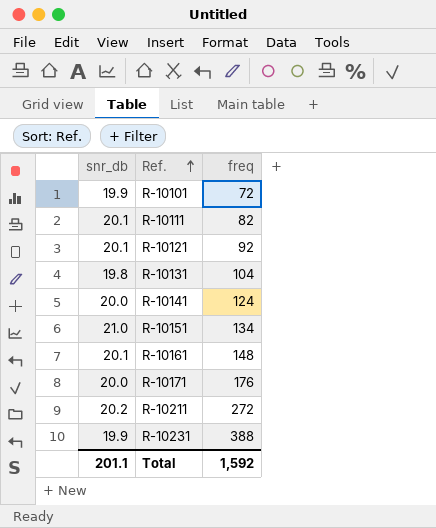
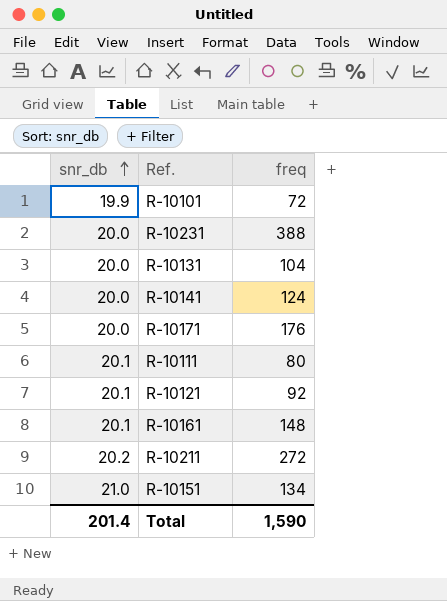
row order: Ref. ascending -> snr_db ascending
R-10231 | snr_db: 19.9 -> 20.0
R-10131 | snr_db: 19.8 -> 20.0
R-10111 | freq: 82 -> 80
Total | snr_db: 201.1 -> 201.4
Total | freq: 1,592 -> 1,590

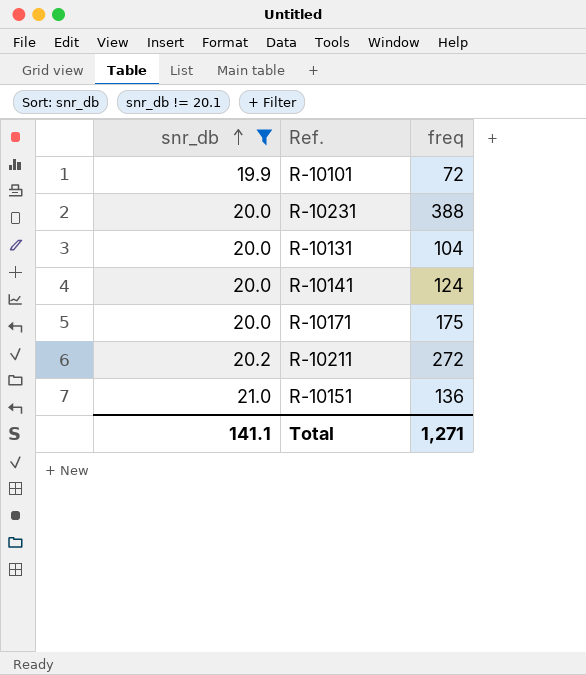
filter: none -> snr_db != 20.1
R-10171 | freq: 176 -> 175
R-10151 | freq: 134 -> 136
Total | snr_db: 201.4 -> 141.1
Total | freq: 1,590 -> 1,271

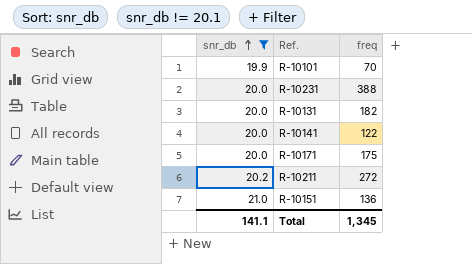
R-10101 | freq: 72 -> 70
R-10131 | freq: 104 -> 182
R-10141 | freq: 124 -> 122
Total | freq: 1,271 -> 1,345

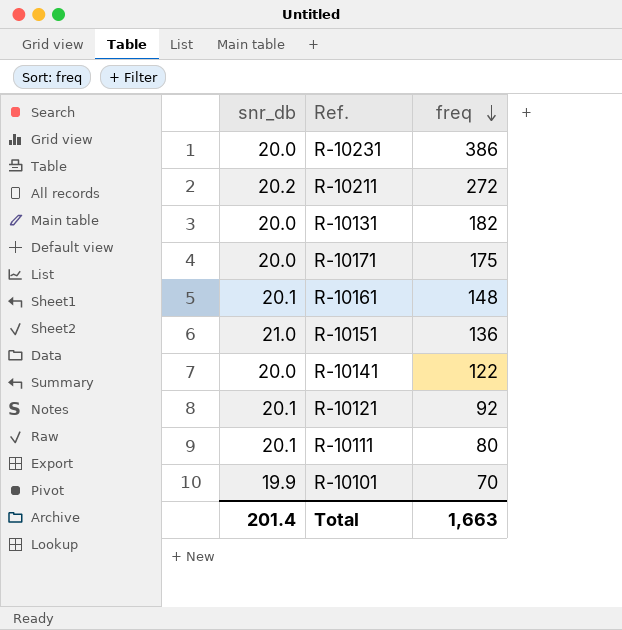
filter: snr_db != 20.1 -> none
row order: snr_db ascending -> freq descending
R-10231 | freq: 388 -> 386
Total | snr_db: 141.1 -> 201.4
Total | freq: 1,345 -> 1,663

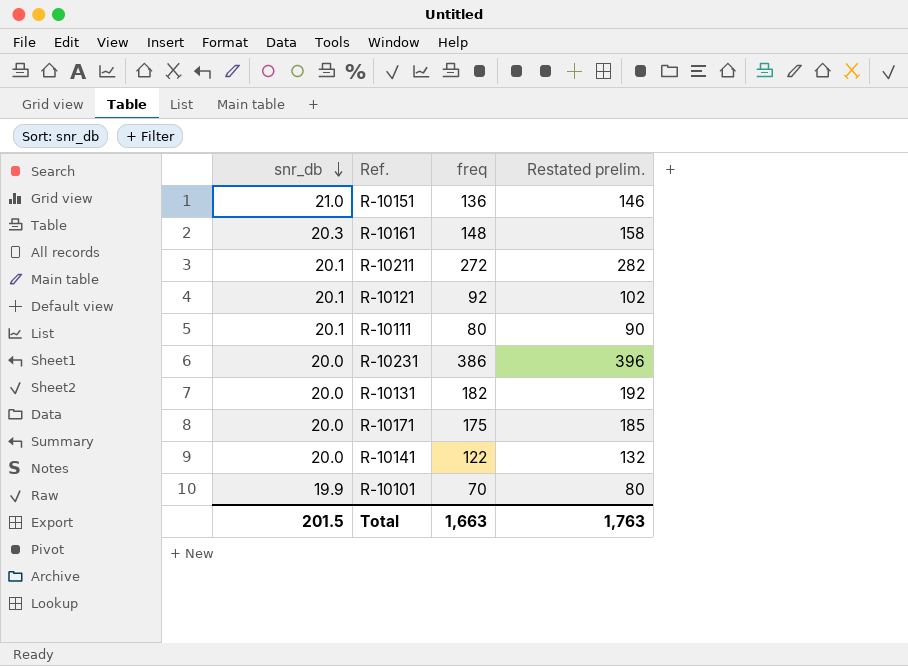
row order: freq descending -> snr_db descending
column Restated prelim. | formula: none -> [freq] + 10
R-10161 | snr_db: 20.1 -> 20.3
R-10211 | snr_db: 20.2 -> 20.1
Total | snr_db: 201.4 -> 201.5

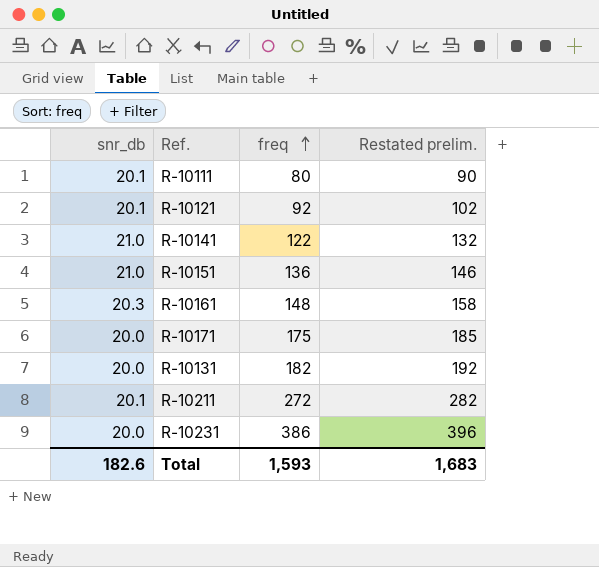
row order: snr_db descending -> freq ascending
row R-10101: 19.9 | 70 | 80 -> none
R-10141 | snr_db: 20.0 -> 21.0
Total | snr_db: 201.5 -> 182.6
Total | freq: 1,663 -> 1,593
Total | Restated prelim.: 1,763 -> 1,683

